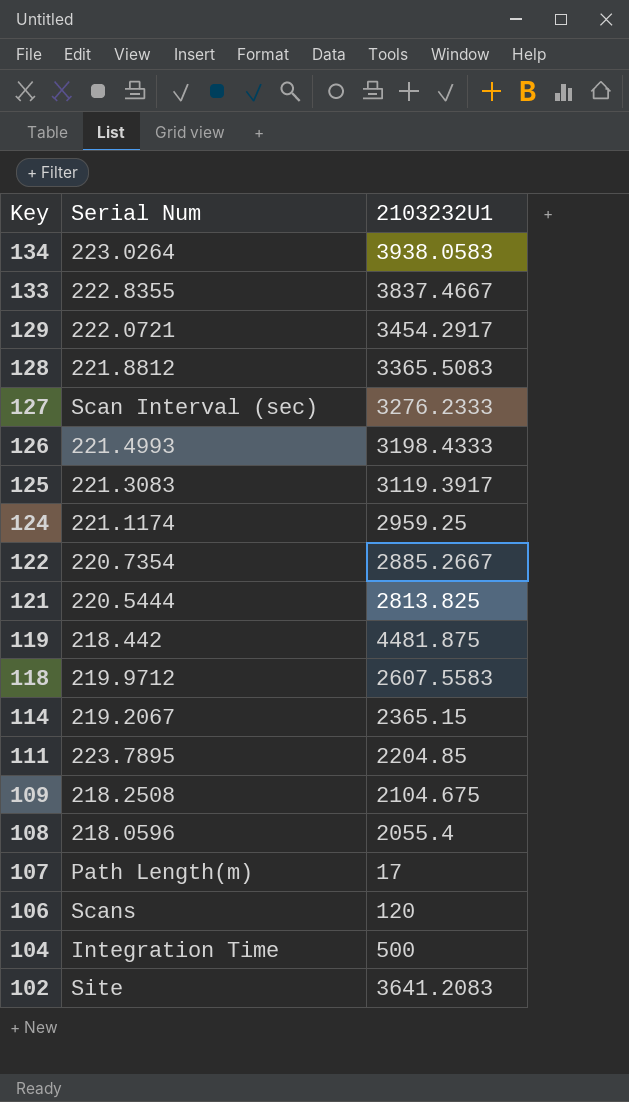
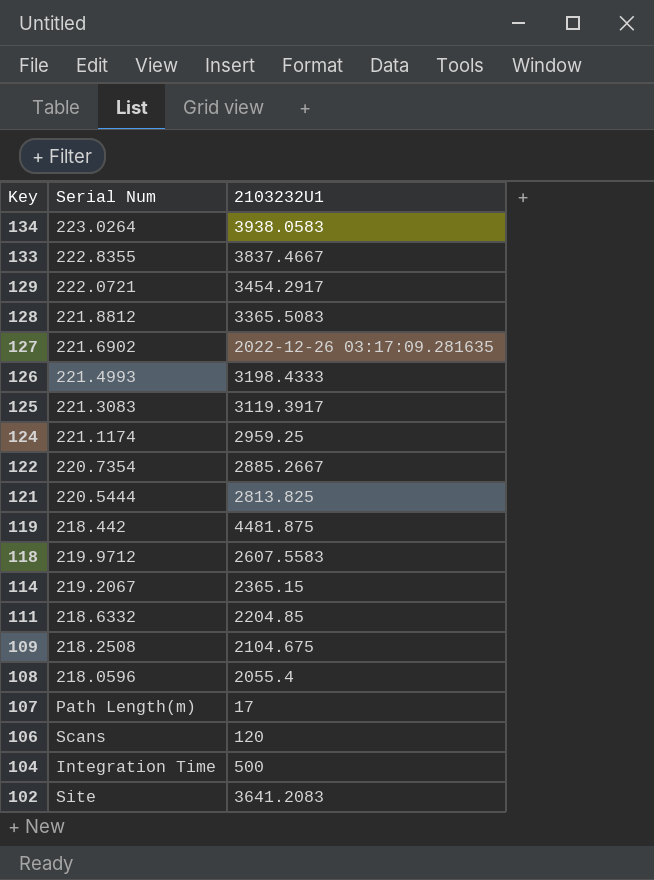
127 | Serial Num: Scan Interval (sec) -> 221.6902
127 | 2103232U1: 3276.2333 -> 2022-12-26 03:17:09.281635
111 | Serial Num: 223.7895 -> 218.6332

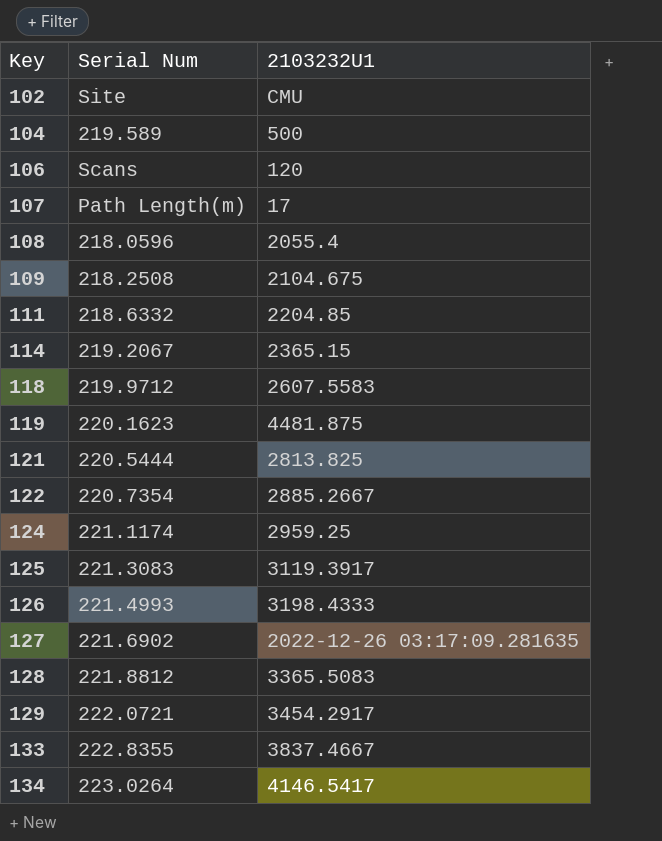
row order: Key descending -> Key ascending
102 | 2103232U1: 3641.2083 -> CMU
104 | Serial Num: Integration Time -> 219.589
119 | Serial Num: 218.442 -> 220.1623
134 | 2103232U1: 3938.0583 -> 4146.5417

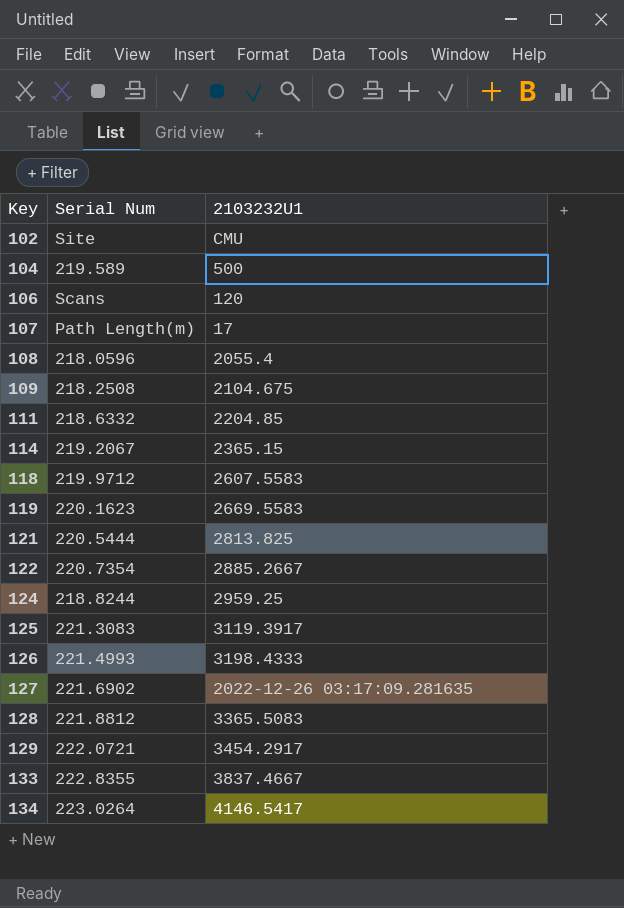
119 | 2103232U1: 4481.875 -> 2669.5583
124 | Serial Num: 221.1174 -> 218.8244

